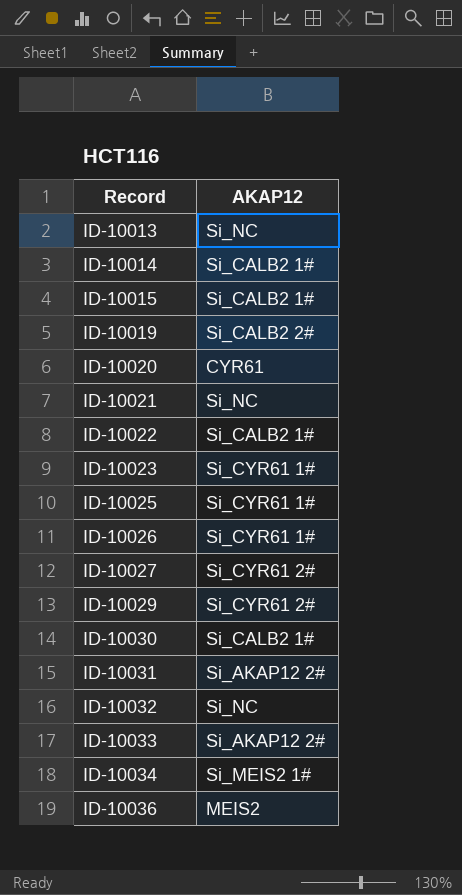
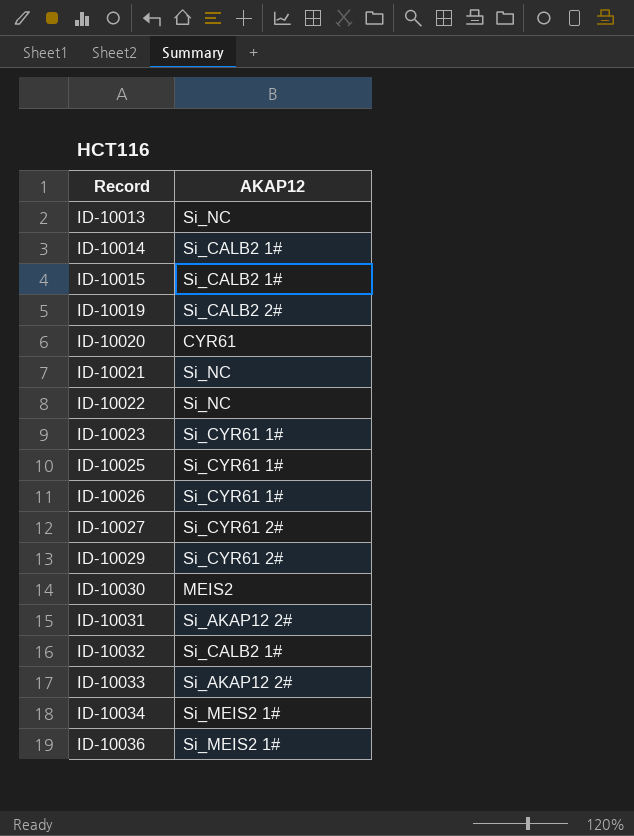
ID-10022 | AKAP12: Si_CALB2 1# -> Si_NC
ID-10030 | AKAP12: Si_CALB2 1# -> MEIS2
ID-10032 | AKAP12: Si_NC -> Si_CALB2 1#
ID-10036 | AKAP12: MEIS2 -> Si_MEIS2 1#

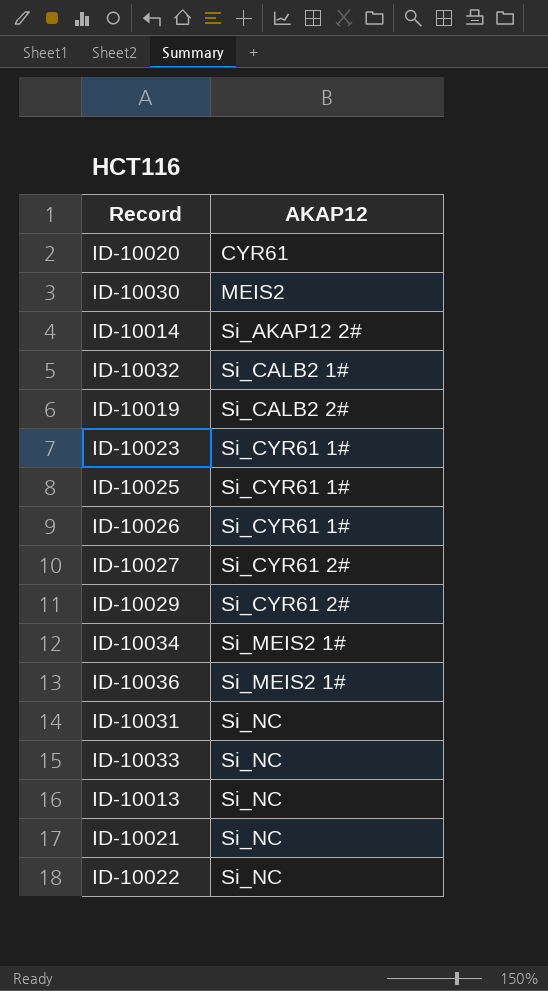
row order: Record ascending -> AKAP12 ascending
row ID-10015: Si_CALB2 1# -> none
ID-10014 | AKAP12: Si_CALB2 1# -> Si_AKAP12 2#
ID-10031 | AKAP12: Si_AKAP12 2# -> Si_NC
ID-10033 | AKAP12: Si_AKAP12 2# -> Si_NC

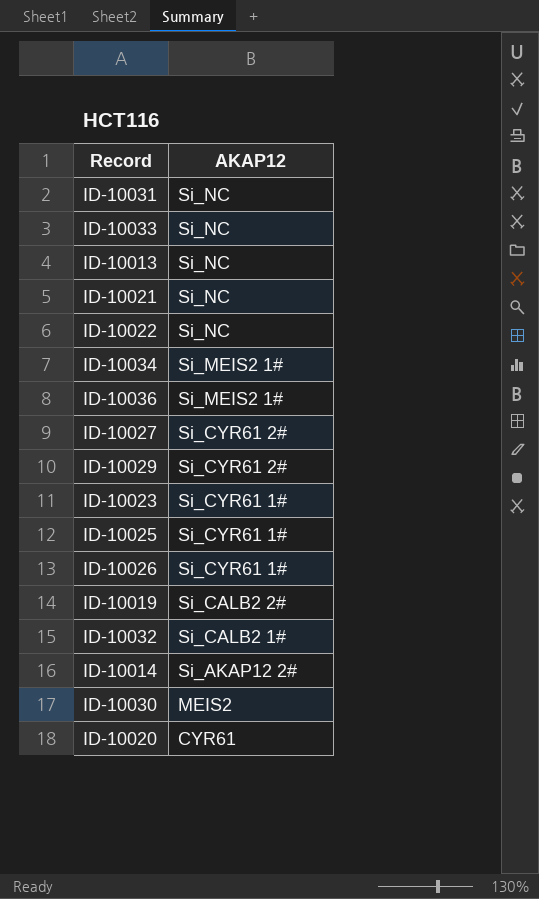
row order: AKAP12 ascending -> AKAP12 descending

